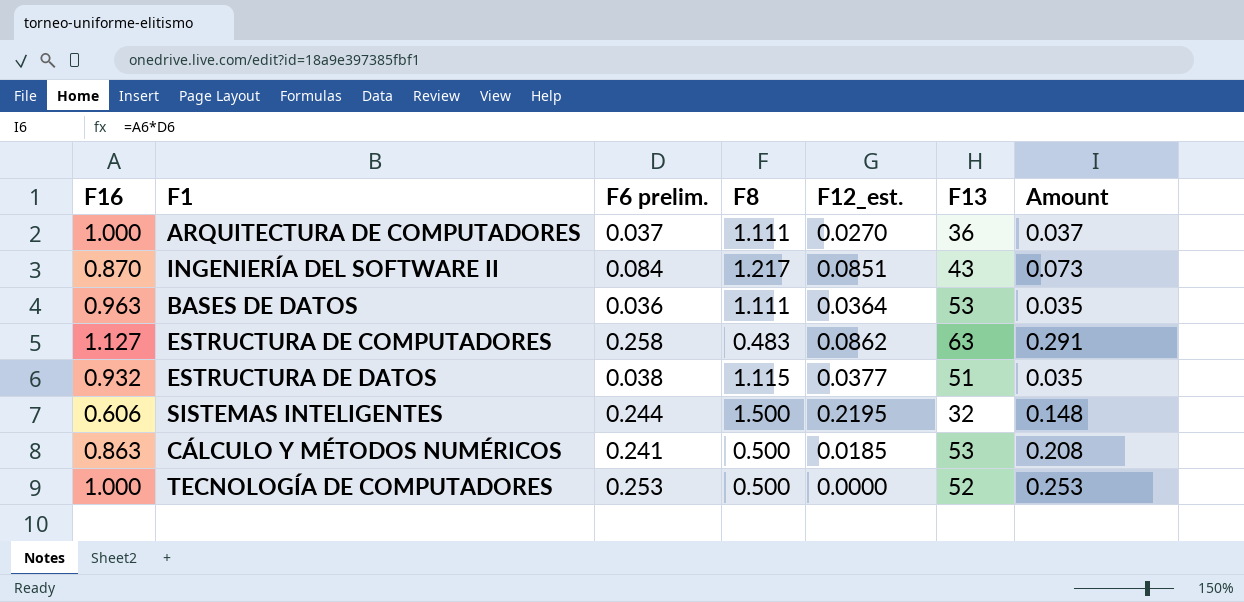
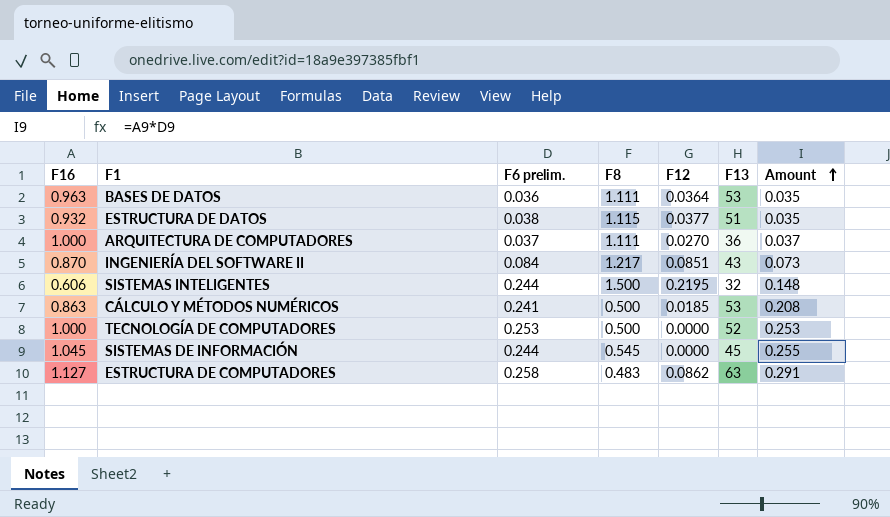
row order: none -> Amount ascending
column name: F12_est. -> F12
row SISTEMAS DE INFORMACIÓN: none -> 1.045 | 0.244 | 0.545 | 0.0000 | 45 | 0.255

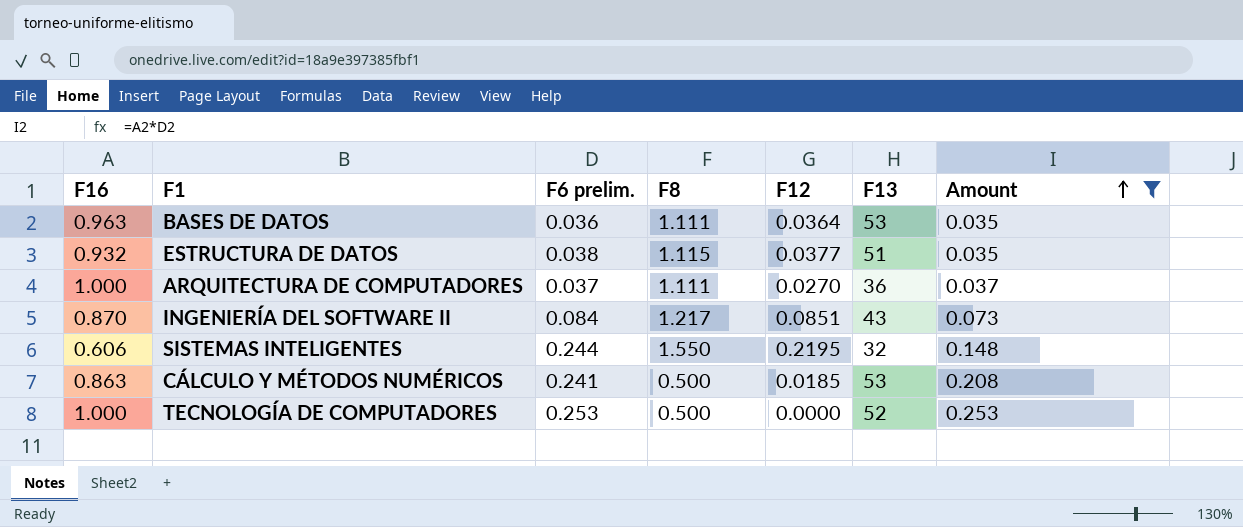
filter: none -> Amount <= 0.253
SISTEMAS INTELIGENTES | F8: 1.500 -> 1.550

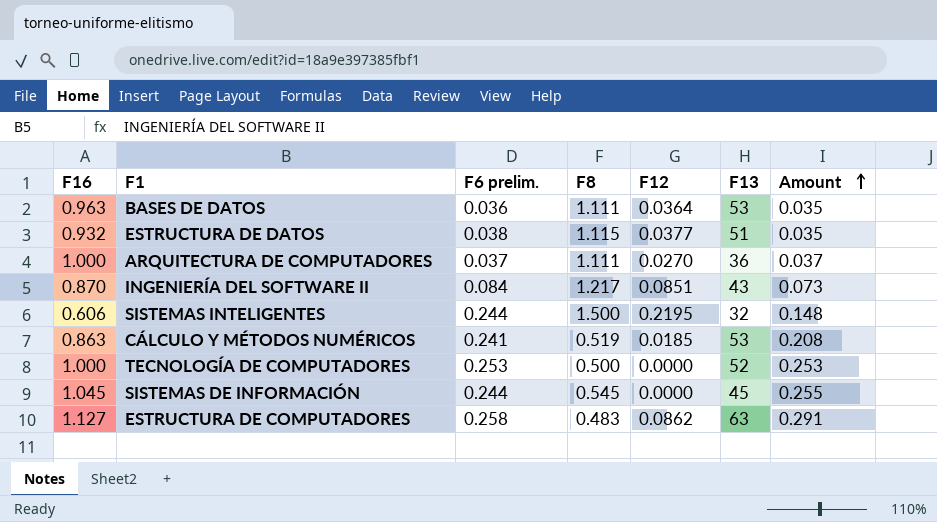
filter: Amount <= 0.253 -> none
SISTEMAS INTELIGENTES | F8: 1.550 -> 1.500
CÁLCULO Y MÉTODOS NUMÉRICOS | F8: 0.500 -> 0.519

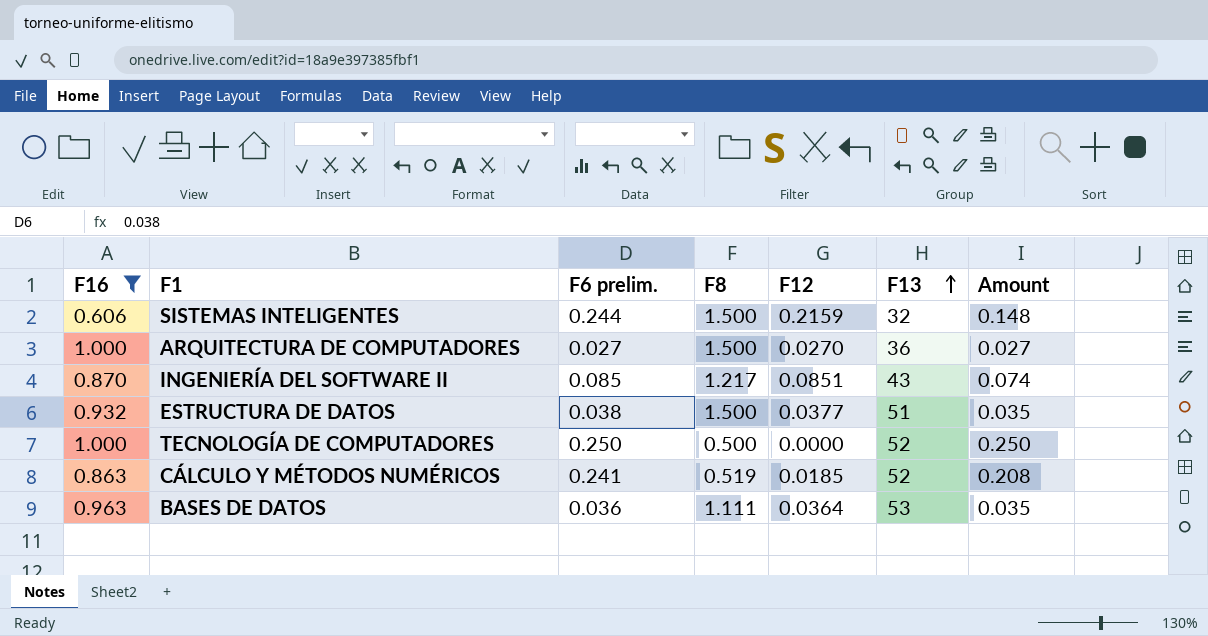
filter: none -> F16 <= 1.000
row order: Amount ascending -> F13 ascending
SISTEMAS INTELIGENTES | F12: 0.2195 -> 0.2159
ARQUITECTURA DE COMPUTADORES | F6 prelim.: 0.037 -> 0.027
ARQUITECTURA DE COMPUTADORES | F8: 1.111 -> 1.500
ARQUITECTURA DE COMPUTADORES | Amount: 0.037 -> 0.027
INGENIERÍA DEL SOFTWARE II | F6 prelim.: 0.084 -> 0.085
INGENIERÍA DEL SOFTWARE II | Amount: 0.073 -> 0.074
ESTRUCTURA DE DATOS | F8: 1.115 -> 1.500
TECNOLOGÍA DE COMPUTADORES | F6 prelim.: 0.253 -> 0.250
TECNOLOGÍA DE COMPUTADORES | Amount: 0.253 -> 0.250
CÁLCULO Y MÉTODOS NUMÉRICOS | F13: 53 -> 52

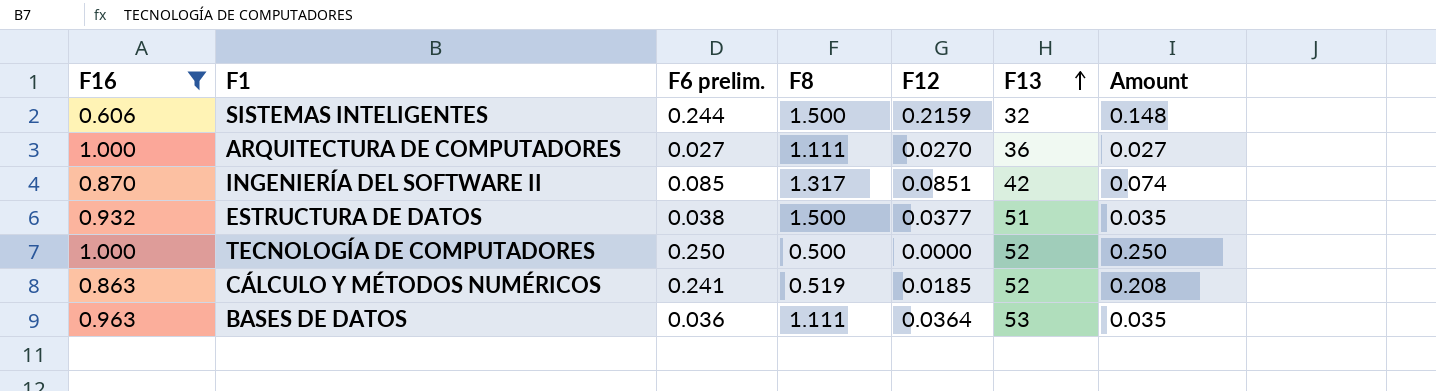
ARQUITECTURA DE COMPUTADORES | F8: 1.500 -> 1.111
INGENIERÍA DEL SOFTWARE II | F8: 1.217 -> 1.317
INGENIERÍA DEL SOFTWARE II | F13: 43 -> 42

